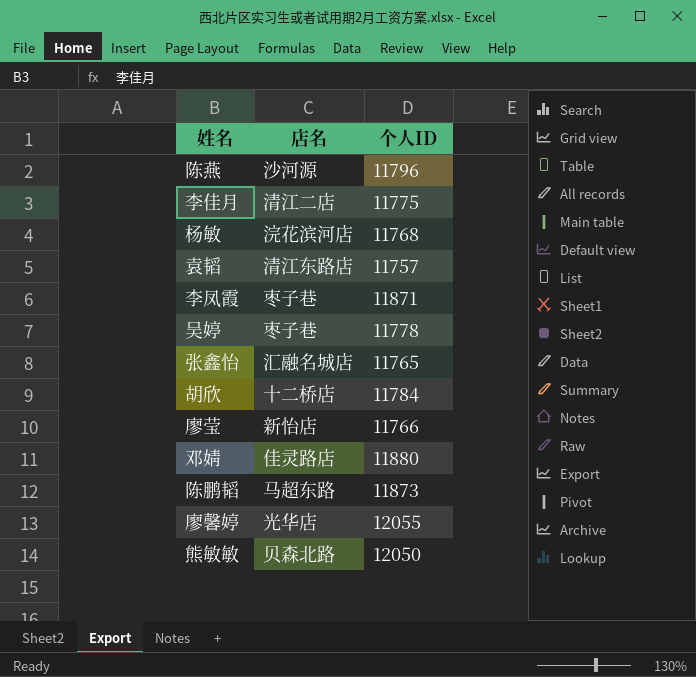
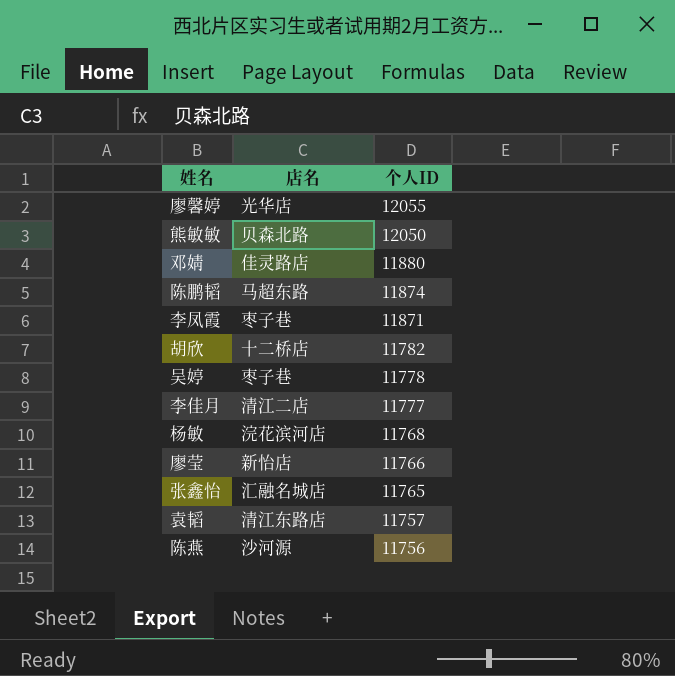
row order: none -> 个人ID descending
陈鹏韬 | 个人ID: 11873 -> 11874
胡欣 | 个人ID: 11784 -> 11782
李佳月 | 个人ID: 11775 -> 11777
陈燕 | 个人ID: 11796 -> 11756

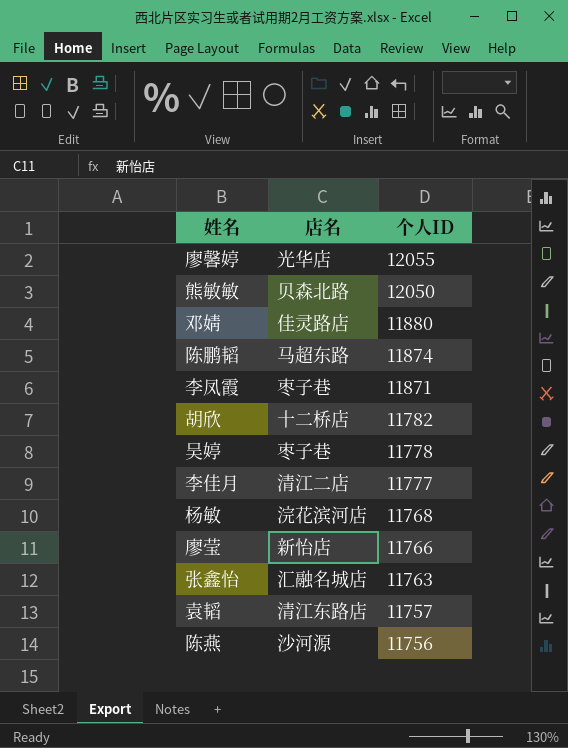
张鑫怡 | 个人ID: 11765 -> 11763

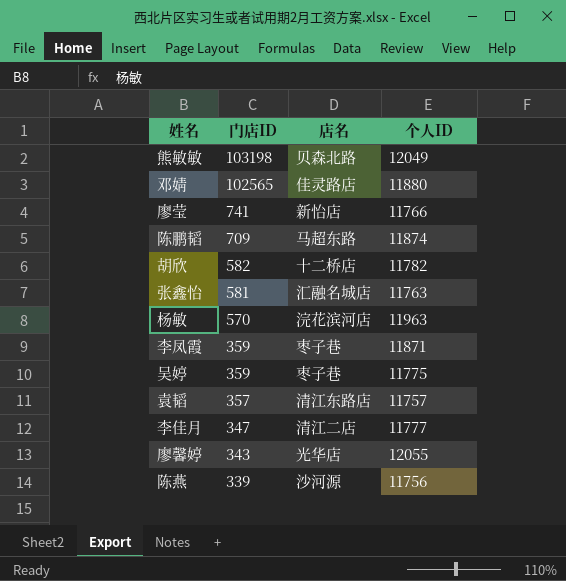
row order: 个人ID descending -> 门店ID descending
column 门店ID | position: none -> 2
熊敏敏 | 个人ID: 12050 -> 12049
杨敏 | 个人ID: 11768 -> 11963
吴婷 | 个人ID: 11778 -> 11775

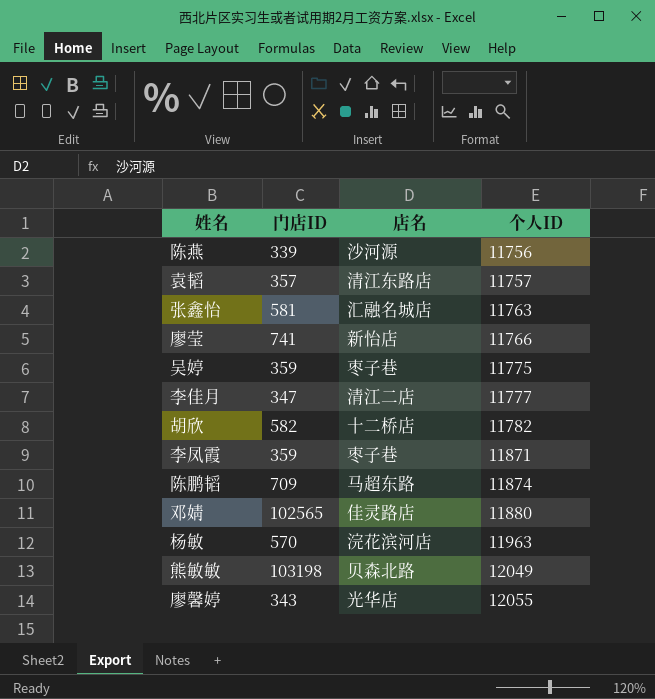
row order: 门店ID descending -> 个人ID ascending

